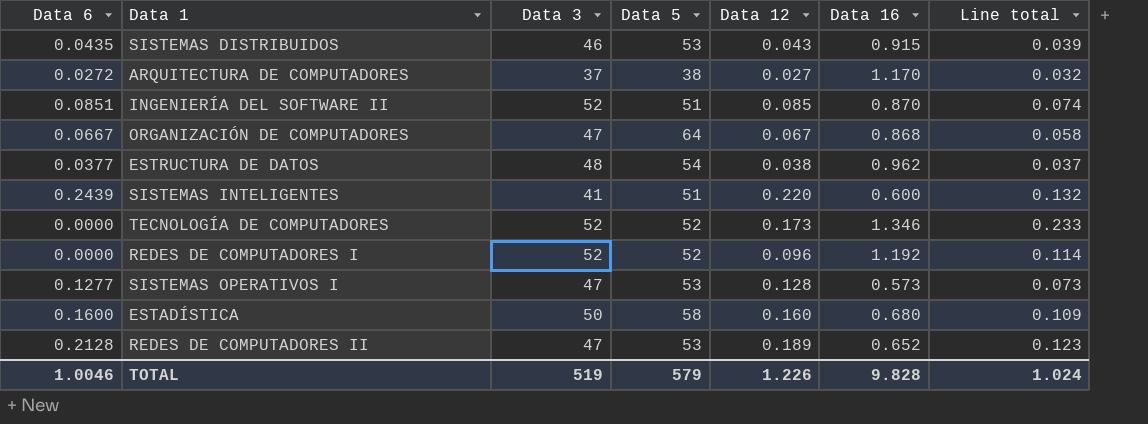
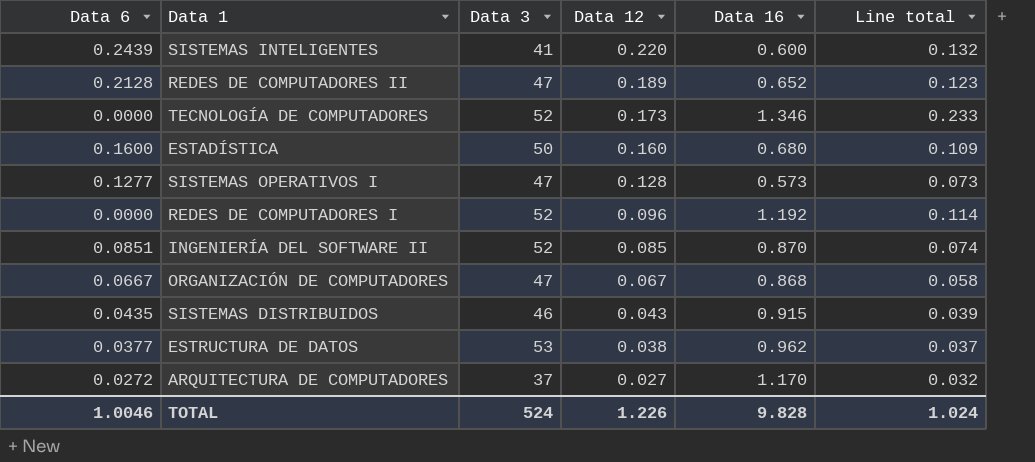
row order: none -> Data 12 descending
column Data 5 | position: 4 -> none
ESTRUCTURA DE DATOS | Data 3: 48 -> 53
TOTAL | Data 3: 519 -> 524

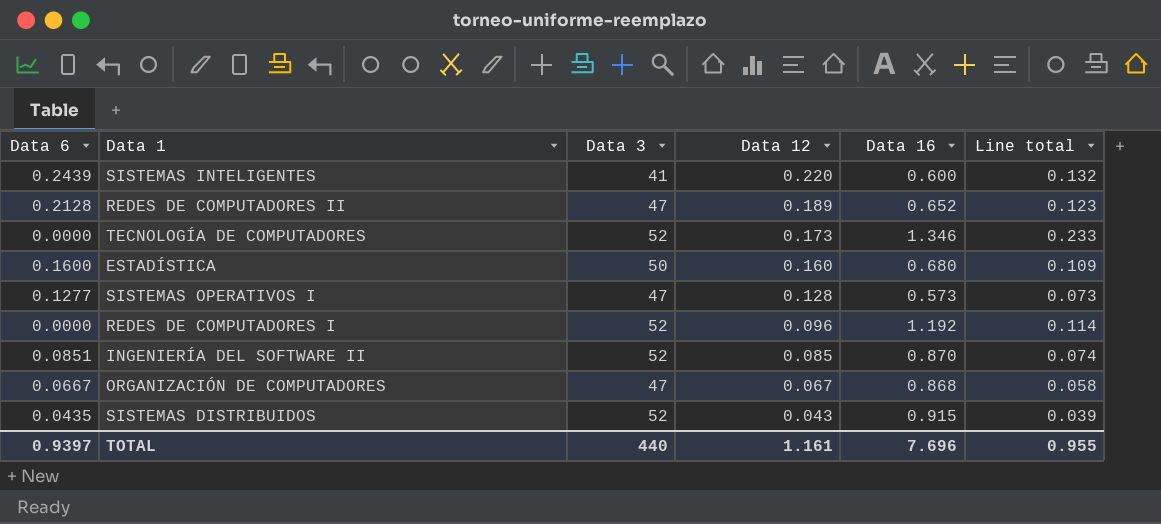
row ESTRUCTURA DE DATOS: 0.0377 | 53 | 0.038 | 0.962 | 0.037 -> none
row ARQUITECTURA DE COMPUTADORES: 0.0272 | 37 | 0.027 | 1.170 | 0.032 -> none
SISTEMAS DISTRIBUIDOS | Data 3: 46 -> 52
TOTAL | Data 6: 1.0046 -> 0.9397
TOTAL | Data 3: 524 -> 440
TOTAL | Data 12: 1.226 -> 1.161
TOTAL | Data 16: 9.828 -> 7.696
TOTAL | Line total: 1.024 -> 0.955

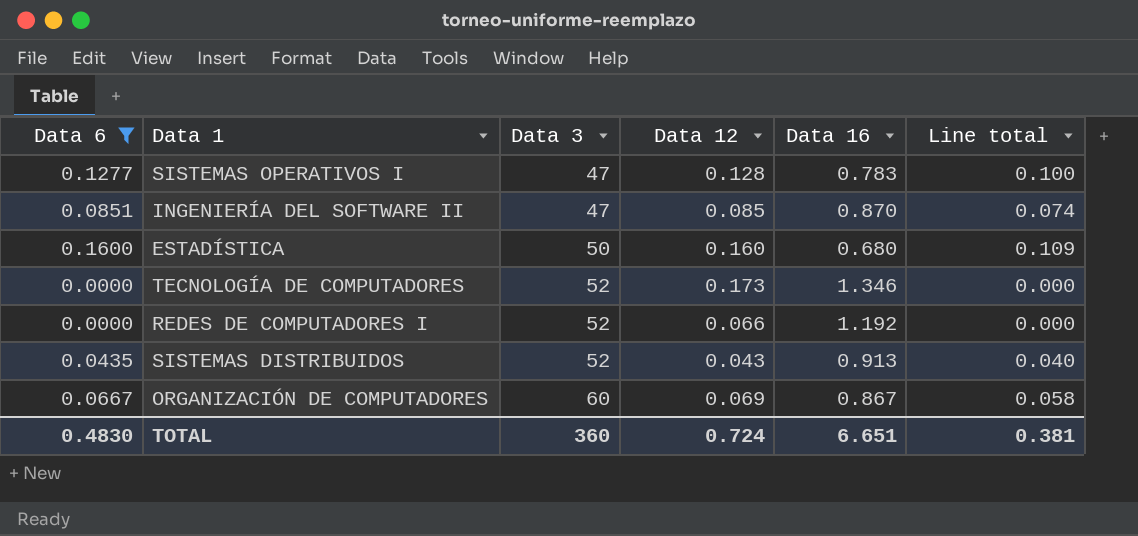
filter: none -> Data 6 <= 0.1600
row order: Data 12 descending -> Data 3 ascending
column Line total | formula: [Data 12] * [Data 16] -> [Data 6] * [Data 16]
SISTEMAS OPERATIVOS I | Data 16: 0.573 -> 0.783
INGENIERÍA DEL SOFTWARE II | Data 3: 52 -> 47
REDES DE COMPUTADORES I | Data 12: 0.096 -> 0.066
SISTEMAS DISTRIBUIDOS | Data 16: 0.915 -> 0.913
ORGANIZACIÓN DE COMPUTADORES | Data 3: 47 -> 60
ORGANIZACIÓN DE COMPUTADORES | Data 12: 0.067 -> 0.069
ORGANIZACIÓN DE COMPUTADORES | Data 16: 0.868 -> 0.867
TOTAL | Data 6: 0.9397 -> 0.4830
TOTAL | Data 3: 440 -> 360
TOTAL | Data 12: 1.161 -> 0.724
TOTAL | Data 16: 7.696 -> 6.651
TOTAL | Line total: 0.955 -> 0.381

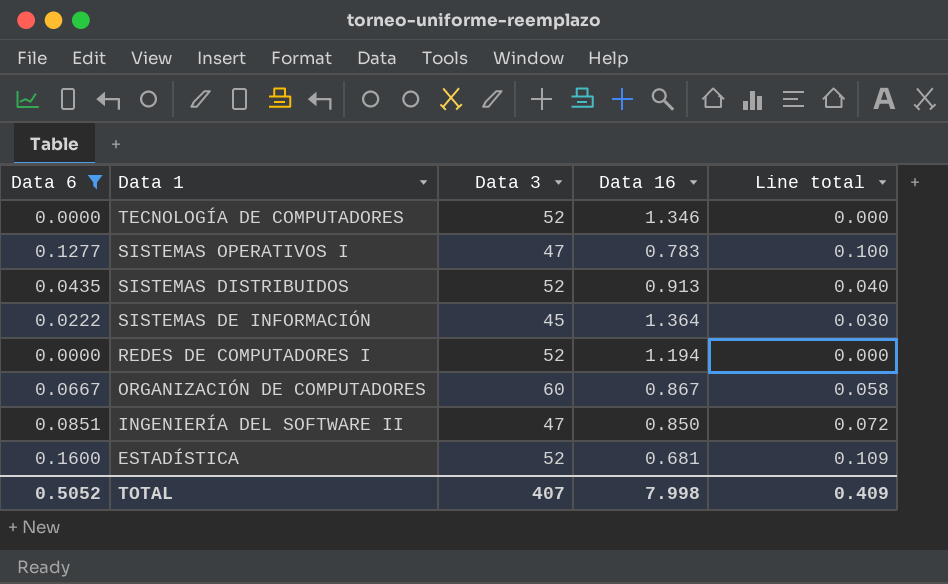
row order: Data 3 ascending -> Data 1 descending
column Data 12 | position: 4 -> none
row SISTEMAS DE INFORMACIÓN: none -> 0.0222 | 45 | 1.364 | 0.030
REDES DE COMPUTADORES I | Data 16: 1.192 -> 1.194
INGENIERÍA DEL SOFTWARE II | Data 16: 0.870 -> 0.850
INGENIERÍA DEL SOFTWARE II | Line total: 0.074 -> 0.072
ESTADÍSTICA | Data 3: 50 -> 52
ESTADÍSTICA | Data 16: 0.680 -> 0.681
TOTAL | Data 6: 0.4830 -> 0.5052
TOTAL | Data 3: 360 -> 407
TOTAL | Data 16: 6.651 -> 7.998
TOTAL | Line total: 0.381 -> 0.409

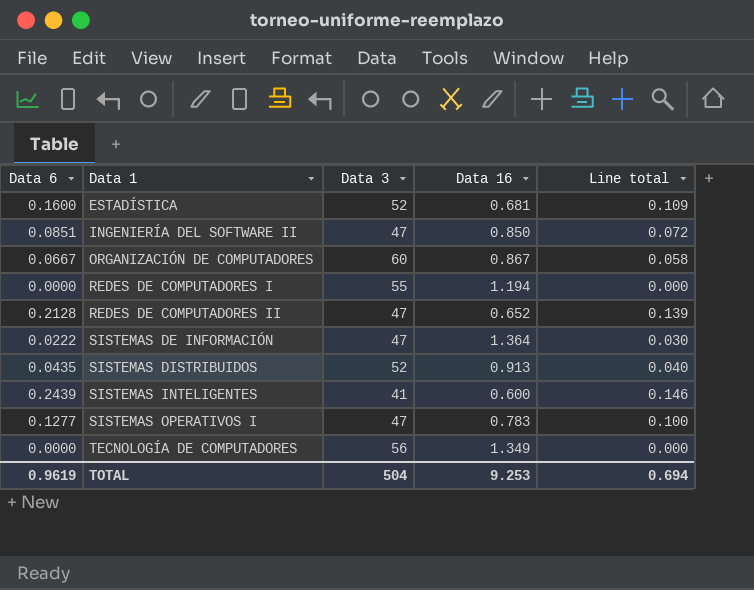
filter: Data 6 <= 0.1600 -> none
row order: Data 1 descending -> Data 1 ascending
REDES DE COMPUTADORES I | Data 3: 52 -> 55
SISTEMAS DE INFORMACIÓN | Data 3: 45 -> 47
TECNOLOGÍA DE COMPUTADORES | Data 3: 52 -> 56
TECNOLOGÍA DE COMPUTADORES | Data 16: 1.346 -> 1.349
TOTAL | Data 6: 0.5052 -> 0.9619
TOTAL | Data 3: 407 -> 504
TOTAL | Data 16: 7.998 -> 9.253
TOTAL | Line total: 0.409 -> 0.694

